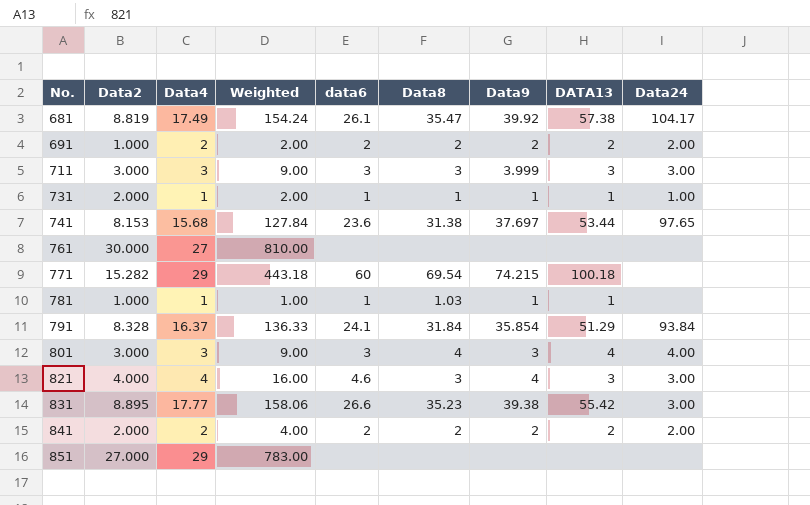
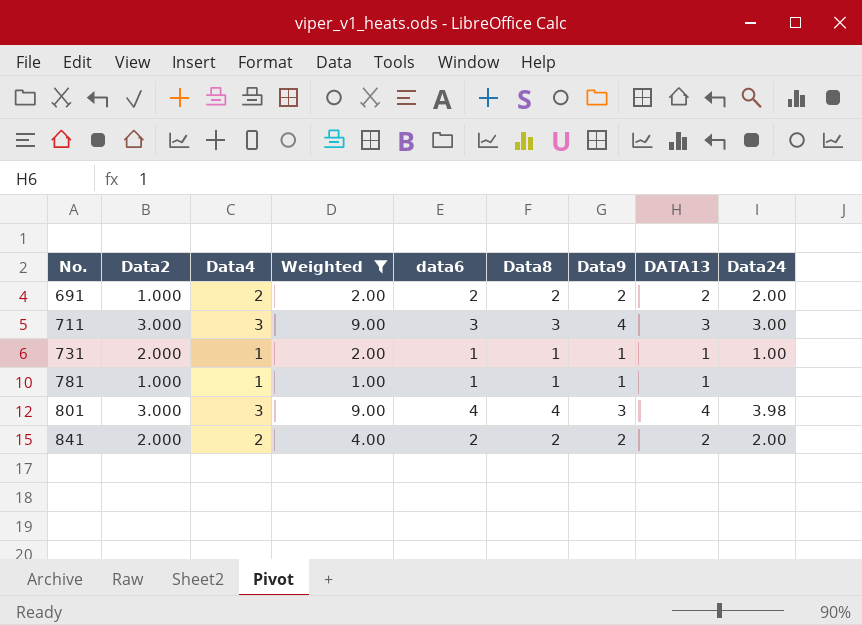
filter: none -> Weighted <= 9.00
711 | Data9: 3.999 -> 4
781 | Data8: 1.03 -> 1
801 | data6: 3 -> 4
801 | Data24: 4.00 -> 3.98

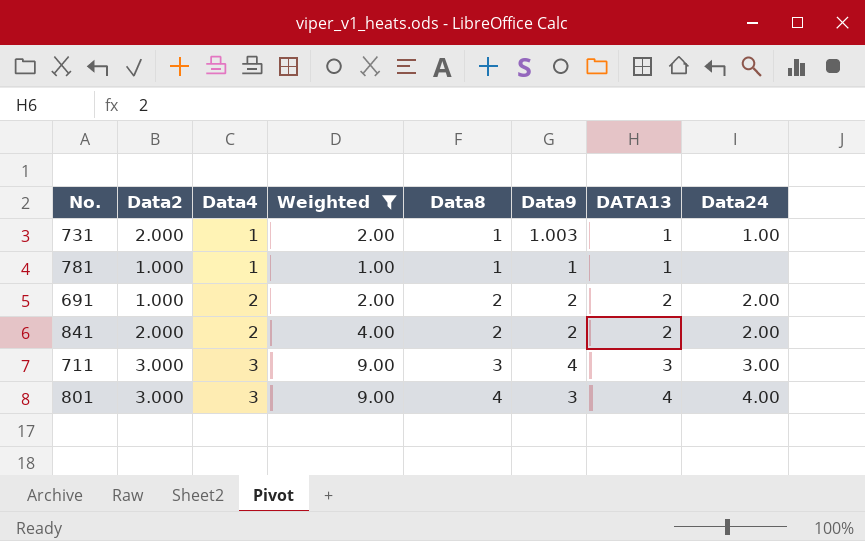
row order: No. ascending -> Data4 ascending
column data6 | position: 5 -> none
731 | Data9: 1 -> 1.003
801 | Data24: 3.98 -> 4.00

